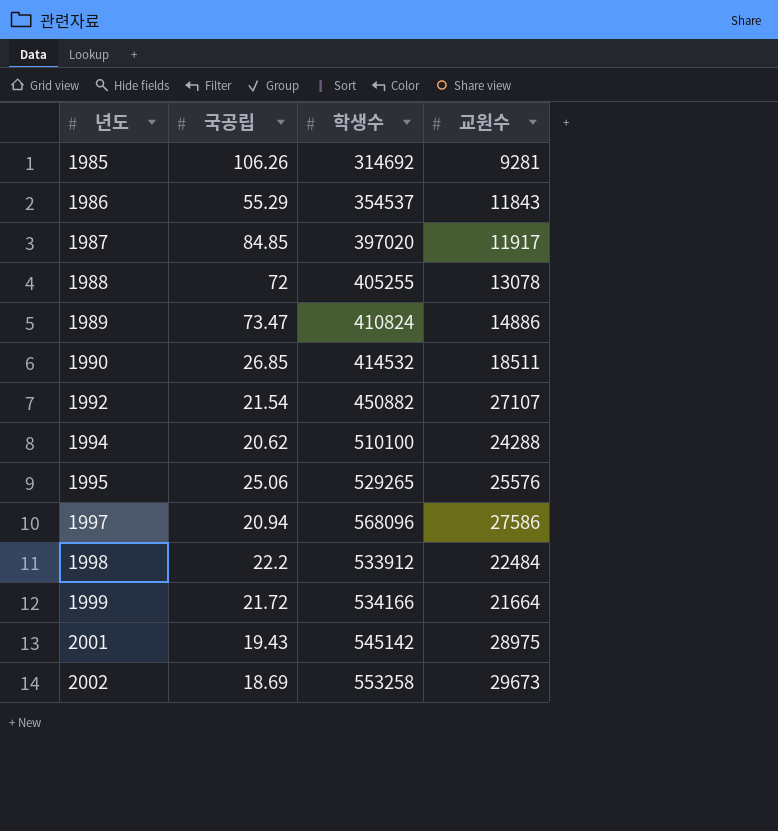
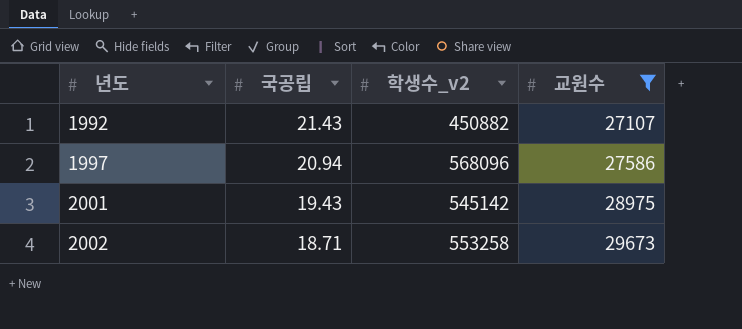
filter: none -> 교원수 >= 27107
column name: 학생수 -> 학생수_v2
1992 | 국공립: 21.54 -> 21.43
2002 | 국공립: 18.69 -> 18.71

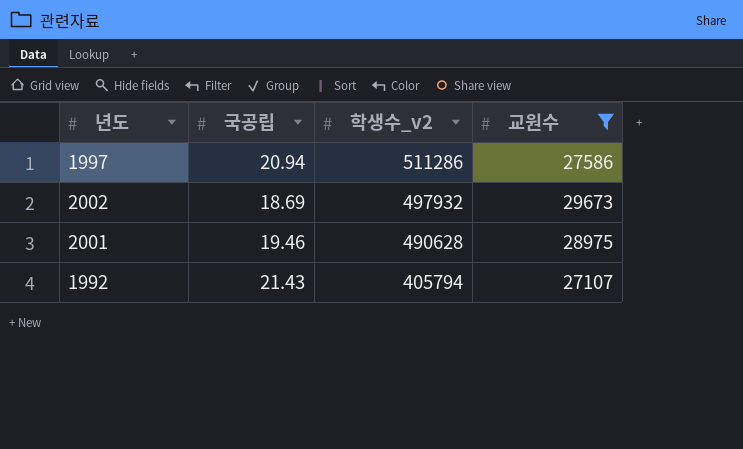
row order: 년도 ascending -> 학생수_v2 descending
1997 | 학생수_v2: 568096 -> 511286
2002 | 국공립: 18.71 -> 18.69
2002 | 학생수_v2: 553258 -> 497932
2001 | 국공립: 19.43 -> 19.46
2001 | 학생수_v2: 545142 -> 490628
1992 | 학생수_v2: 450882 -> 405794

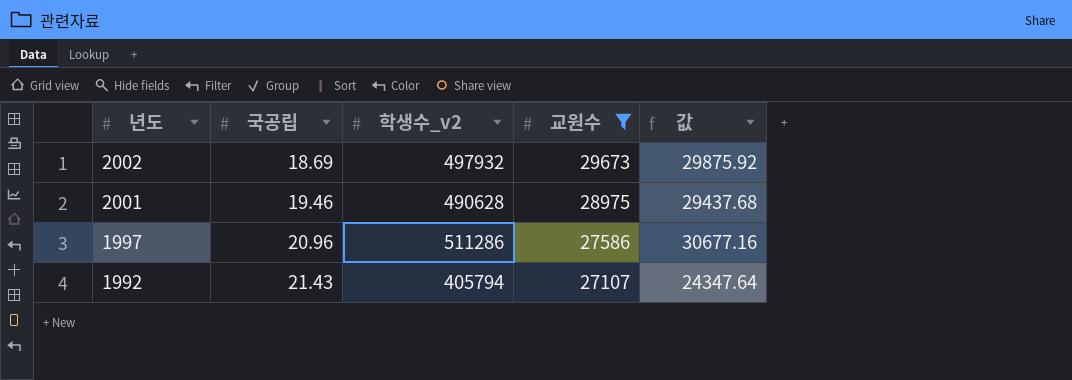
row order: 학생수_v2 descending -> 년도 descending
column 값 | formula: none -> [학생수_v2] * 0.06
1997 | 국공립: 20.94 -> 20.96

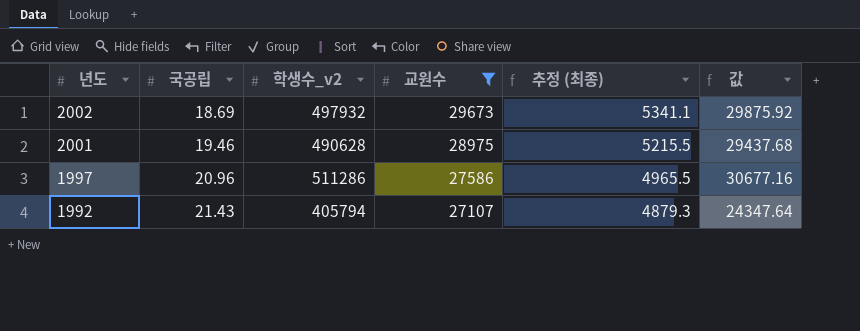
column 추정 (최종) | formula: none -> [교원수] * 0.18

